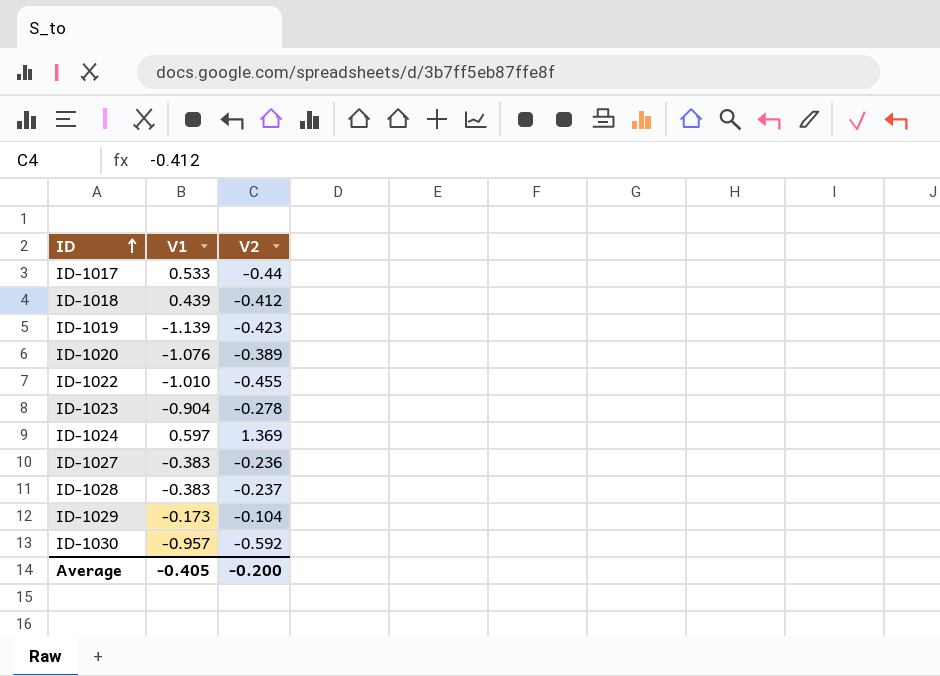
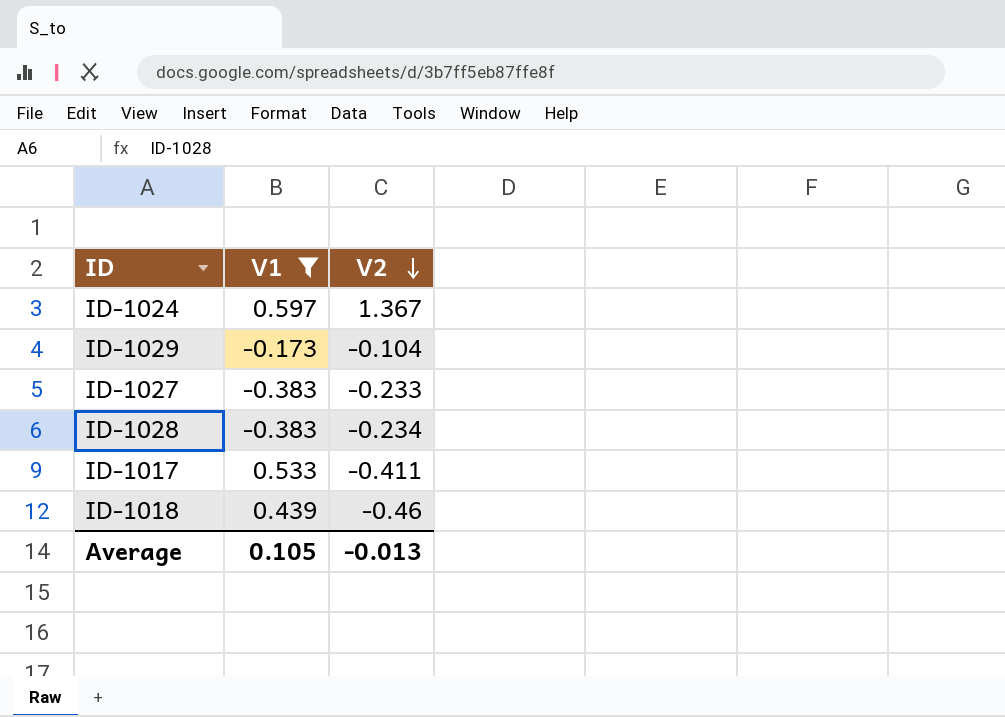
filter: none -> V1 >= -0.383
row order: ID ascending -> V2 descending
ID-1024 | V2: 1.369 -> 1.367
ID-1027 | V2: -0.236 -> -0.233
ID-1028 | V2: -0.237 -> -0.234
ID-1017 | V2: -0.44 -> -0.411
ID-1018 | V2: -0.412 -> -0.46
Average | V1: -0.405 -> 0.105
Average | V2: -0.200 -> -0.013

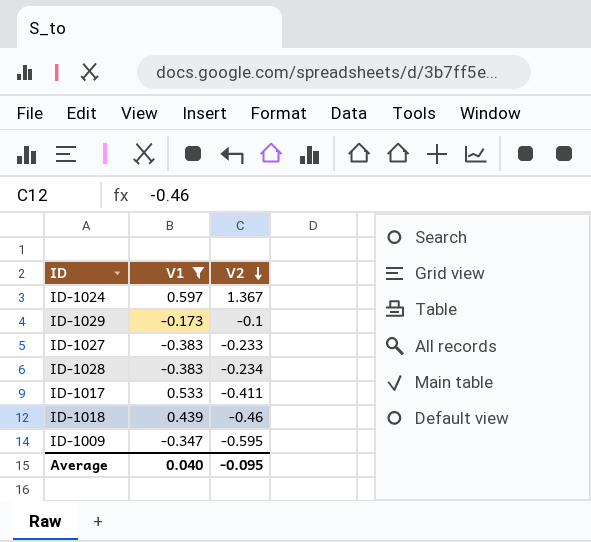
ID-1029 | V2: -0.104 -> -0.1
row ID-1009: none -> -0.347 | -0.595
Average | V1: 0.105 -> 0.040
Average | V2: -0.013 -> -0.095

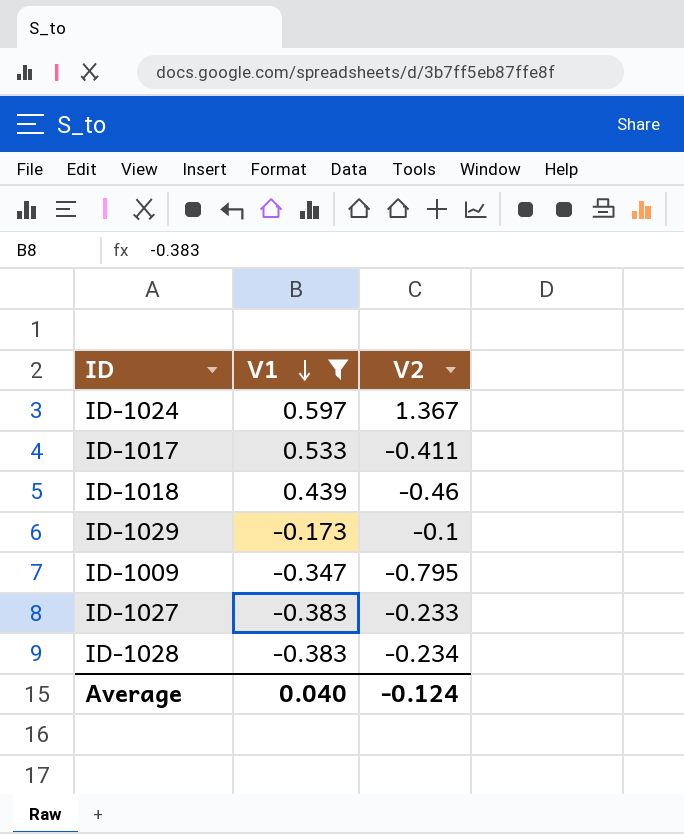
row order: V2 descending -> V1 descending
ID-1009 | V2: -0.595 -> -0.795
Average | V2: -0.095 -> -0.124

